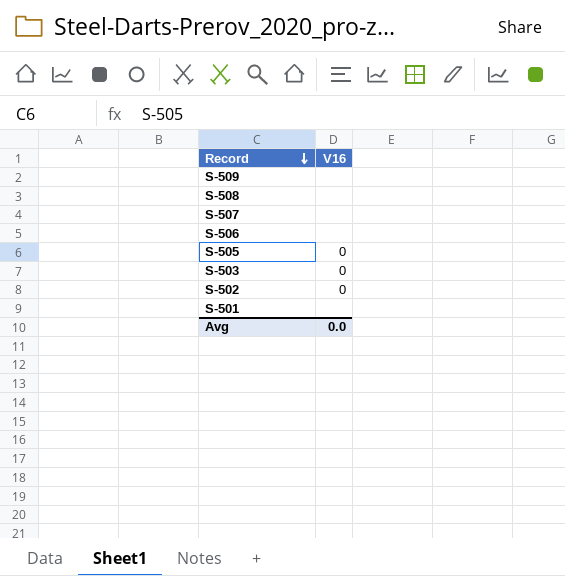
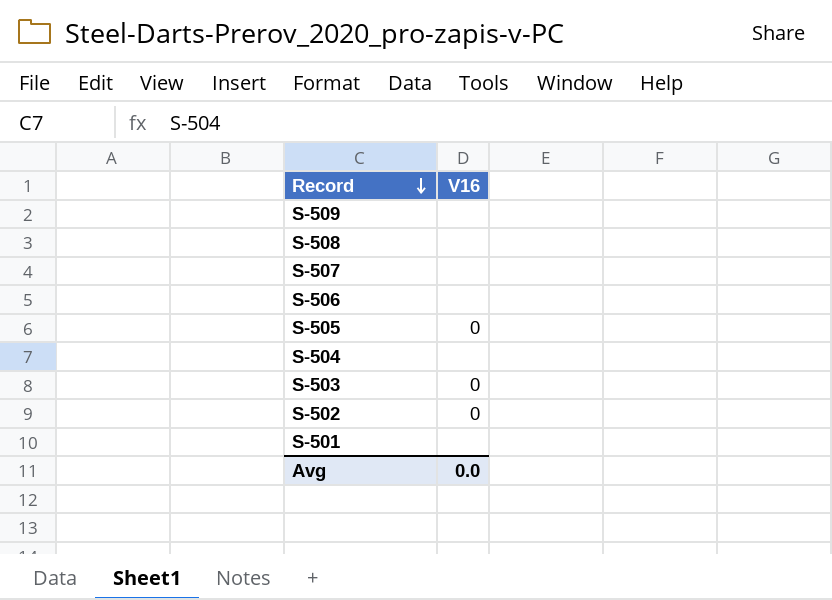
row S-504: none -> none

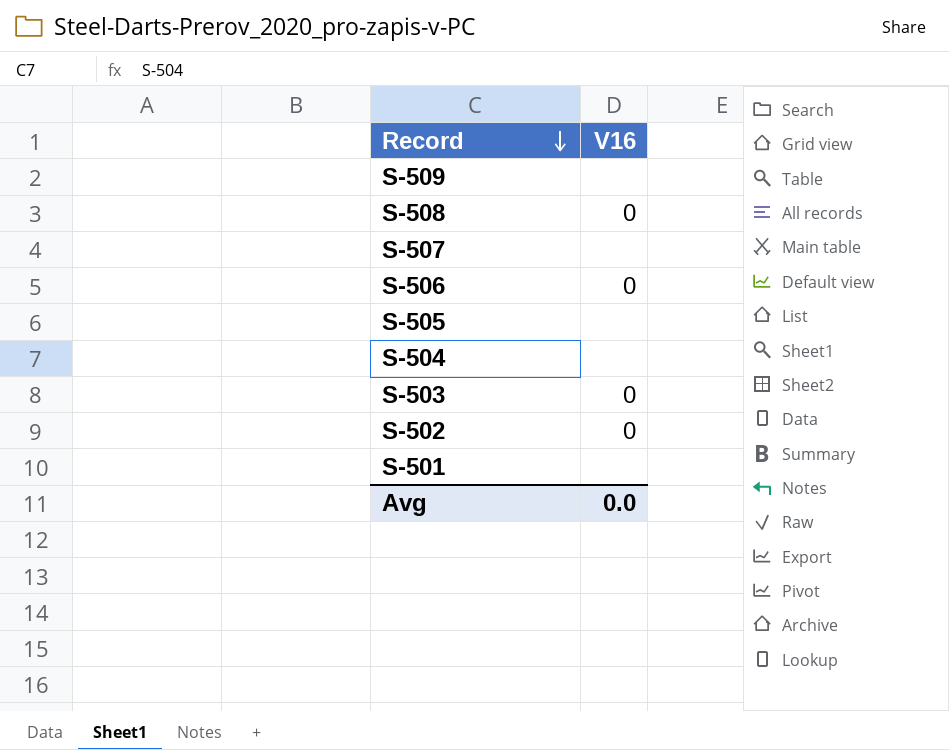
S-508 | V16: none -> 0
S-506 | V16: none -> 0
S-505 | V16: 0 -> none

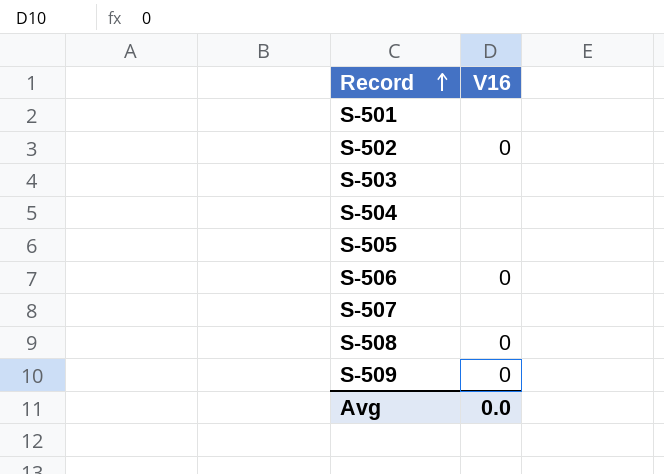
row order: Record descending -> Record ascending
S-503 | V16: 0 -> none
S-509 | V16: none -> 0

